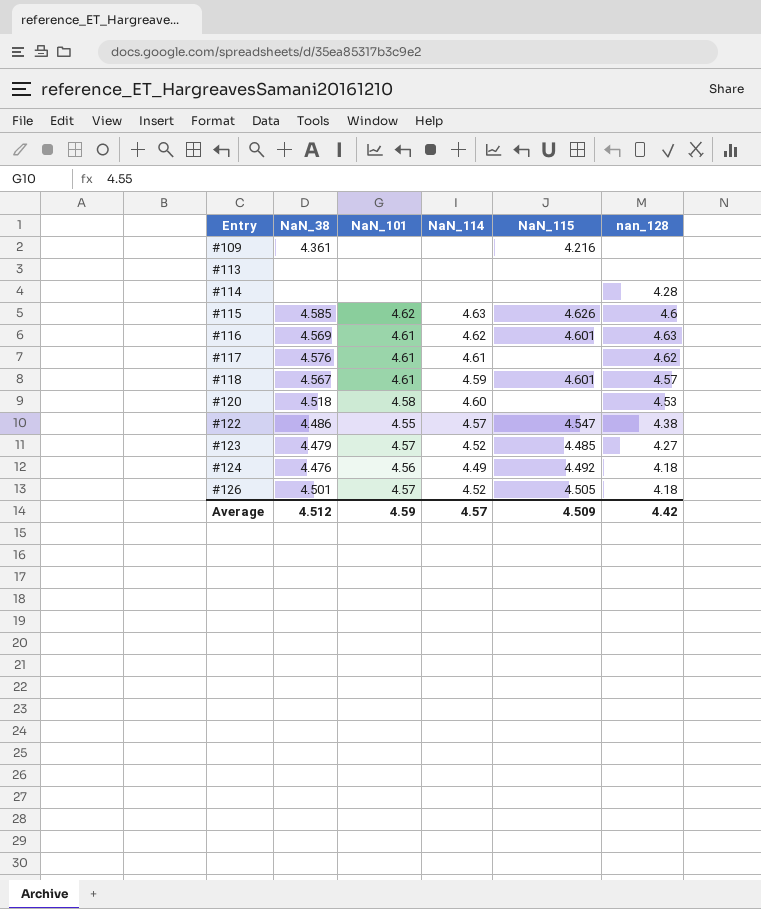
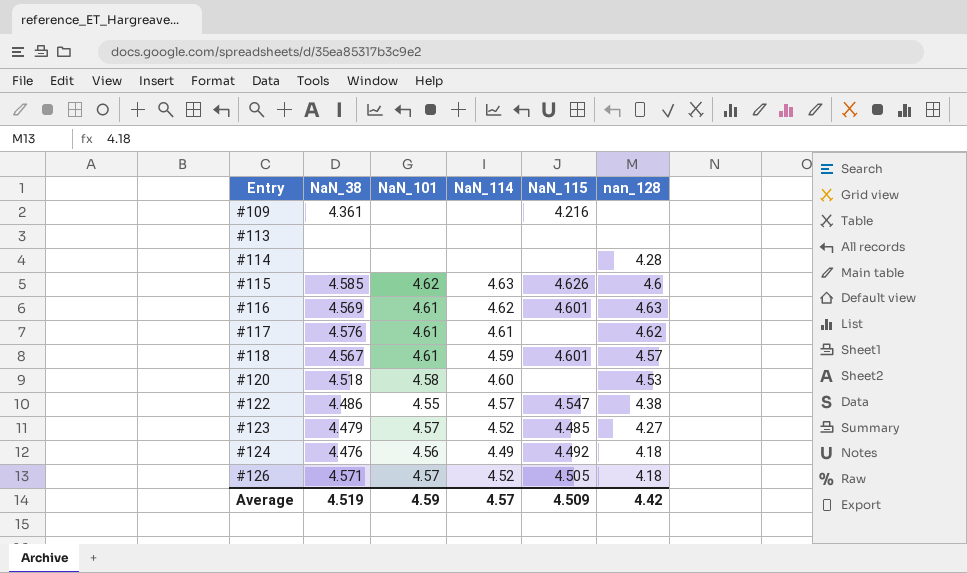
#126 | NaN_38: 4.501 -> 4.571
Average | NaN_38: 4.512 -> 4.519

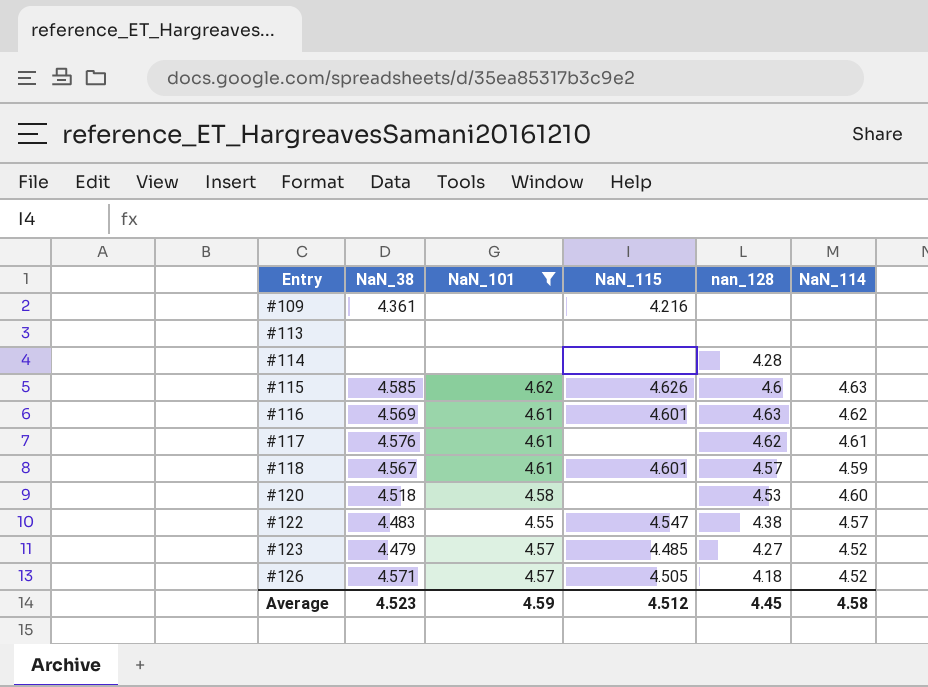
filter: none -> NaN_101 != 4.56
column NaN_114 | position: 4 -> 6
#122 | NaN_38: 4.486 -> 4.483
Average | NaN_38: 4.519 -> 4.523
Average | NaN_115: 4.509 -> 4.512
Average | nan_128: 4.42 -> 4.45
Average | NaN_114: 4.57 -> 4.58

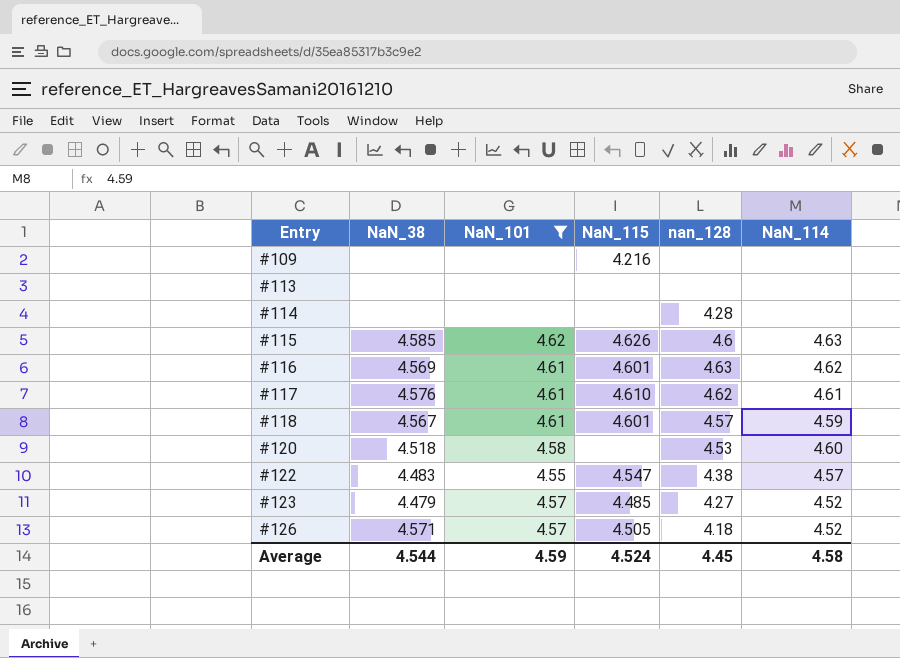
#109 | NaN_38: 4.361 -> none
#117 | NaN_115: none -> 4.610
Average | NaN_38: 4.523 -> 4.544
Average | NaN_115: 4.512 -> 4.524

